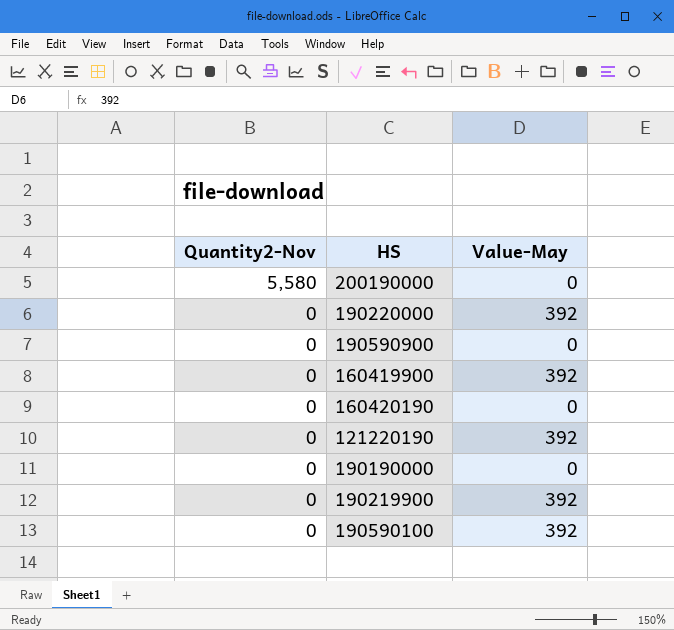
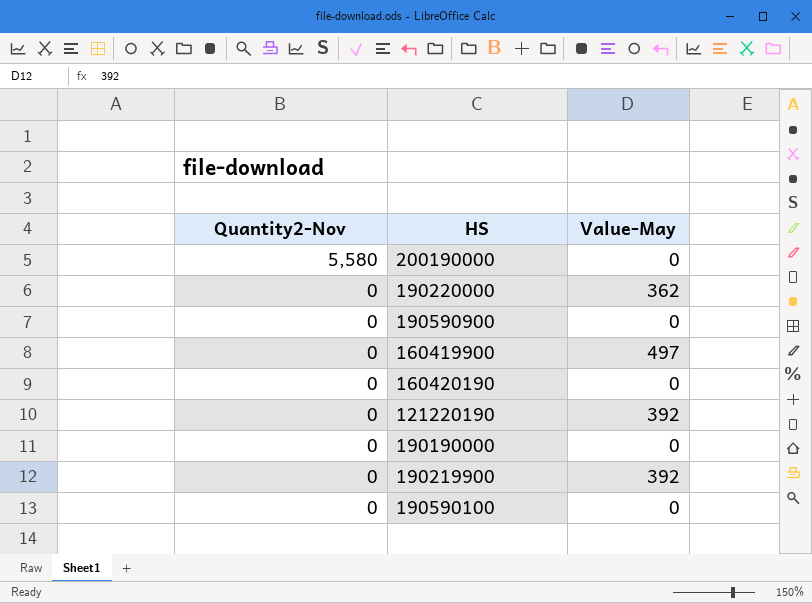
190220000 | Value-May: 392 -> 362
160419900 | Value-May: 392 -> 497
190590100 | Value-May: 392 -> 0

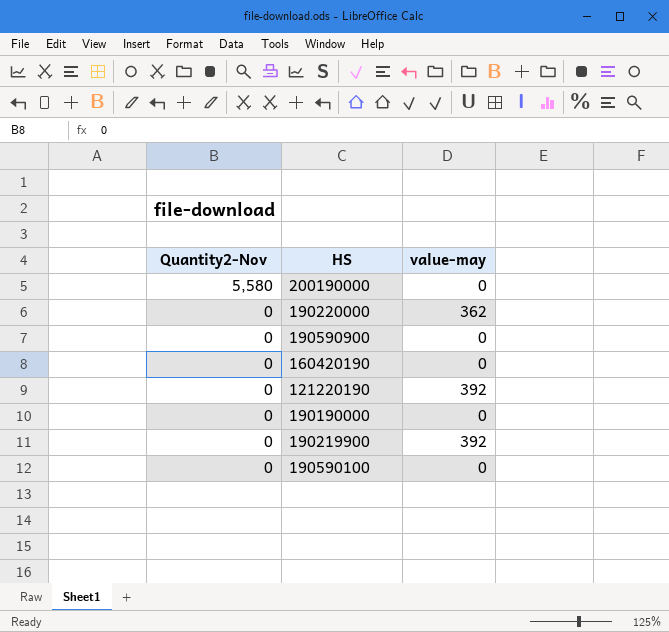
column name: Value-May -> value-may
row 160419900: 0 | 497 -> none

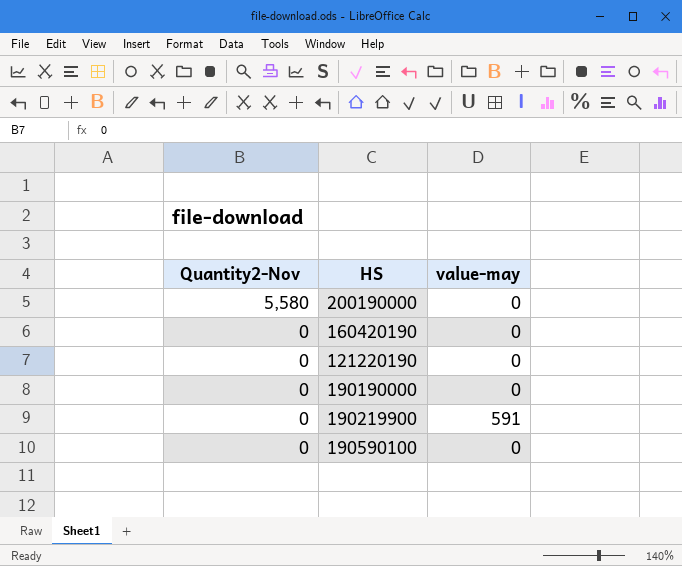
row 190220000: 0 | 362 -> none
row 190590900: 0 | 0 -> none
121220190 | value-may: 392 -> 0
190219900 | value-may: 392 -> 591

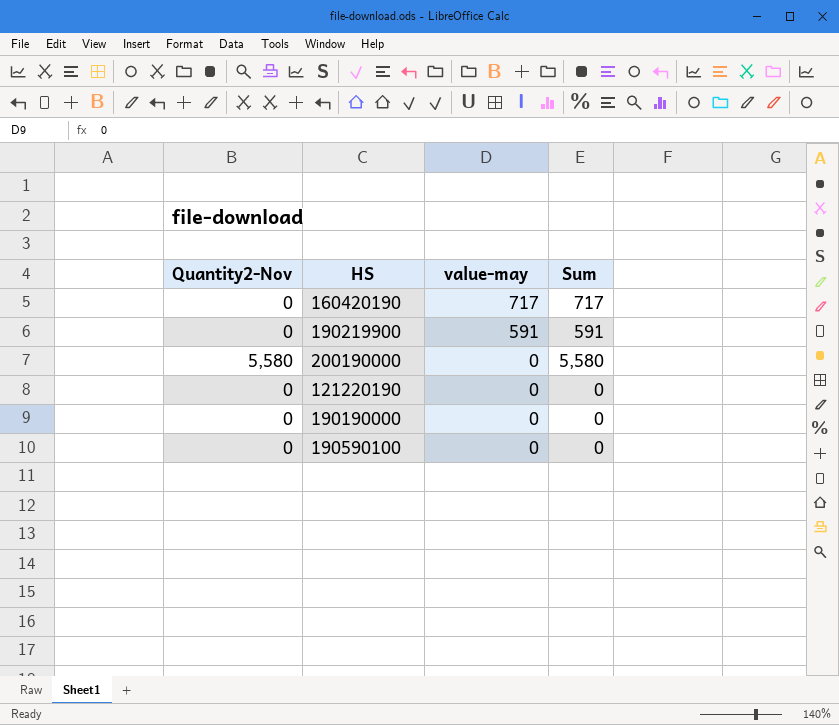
row order: Quantity2-Nov descending -> value-may descending
column Sum | formula: none -> [Quantity2-Nov] + [value-may]
160420190 | value-may: 0 -> 717

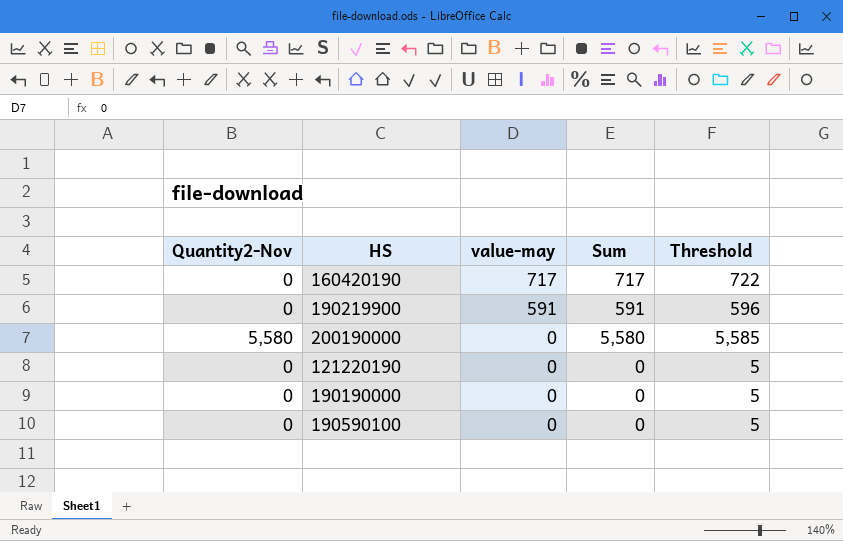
column Threshold | formula: none -> [Sum] + 5

